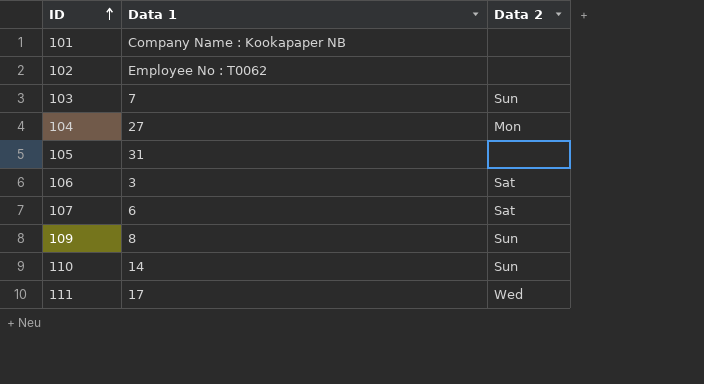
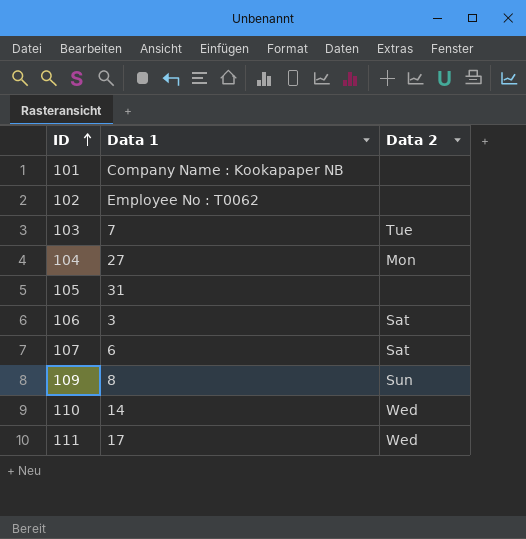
103 | Data 2: Sun -> Tue
110 | Data 2: Sun -> Wed

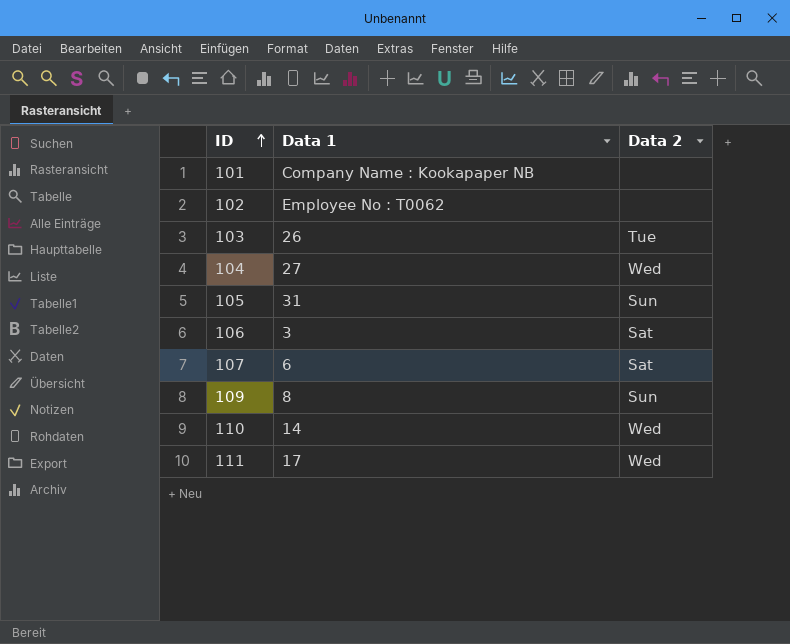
103 | Data 1: 7 -> 26
104 | Data 2: Mon -> Wed
105 | Data 2: none -> Sun

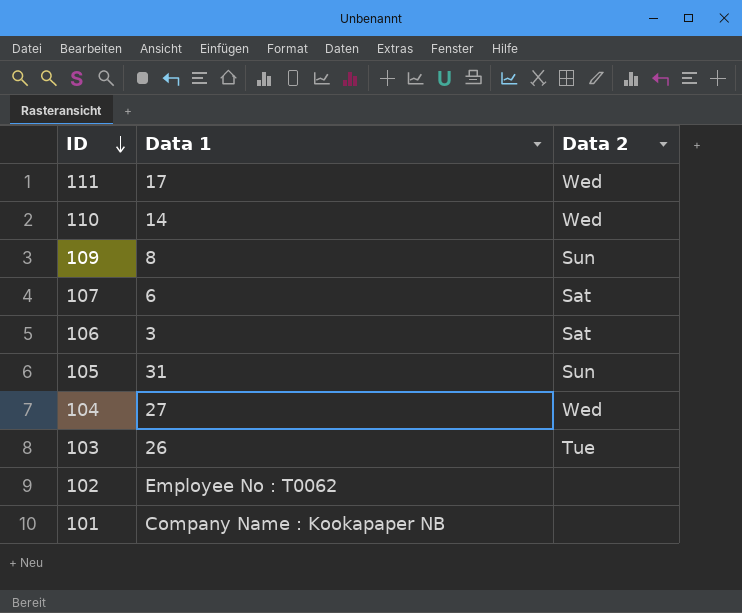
row order: ID ascending -> ID descending

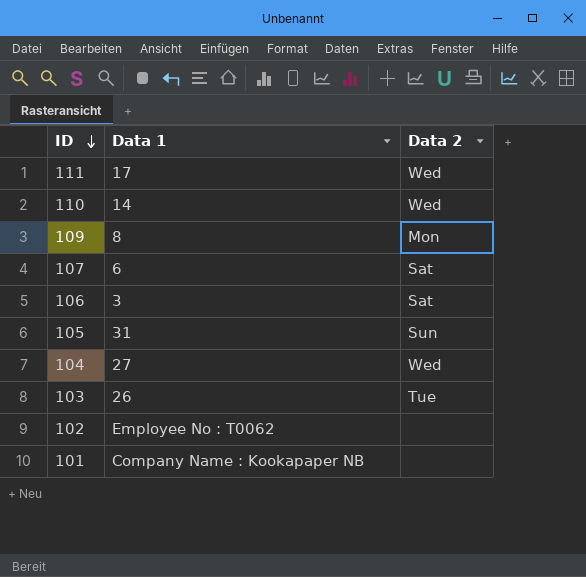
109 | Data 2: Sun -> Mon

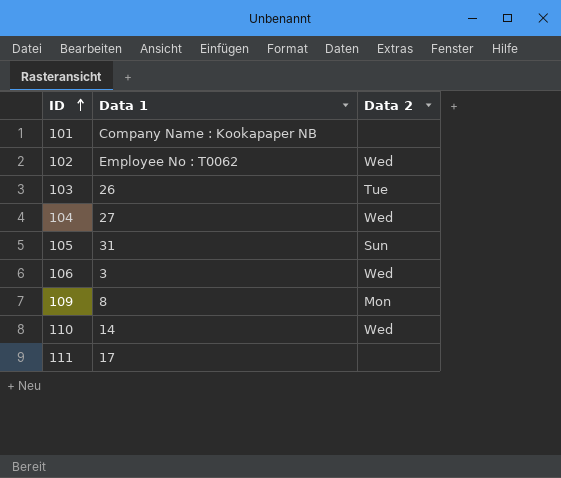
row order: ID descending -> ID ascending
row 107: 6 | Sat -> none
102 | Data 2: none -> Wed
106 | Data 2: Sat -> Wed
111 | Data 2: Wed -> none

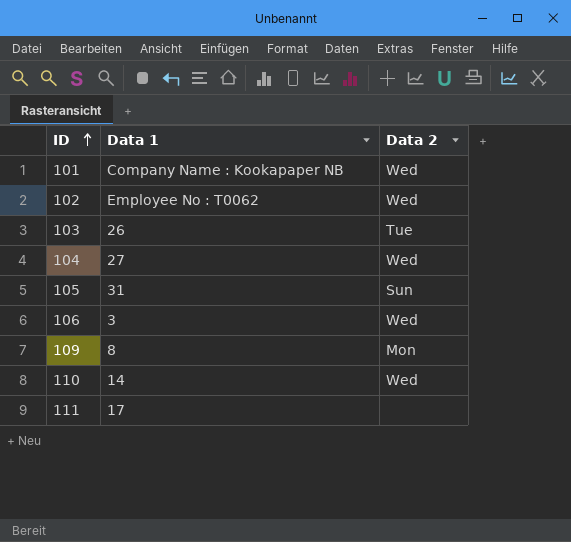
101 | Data 2: none -> Wed

